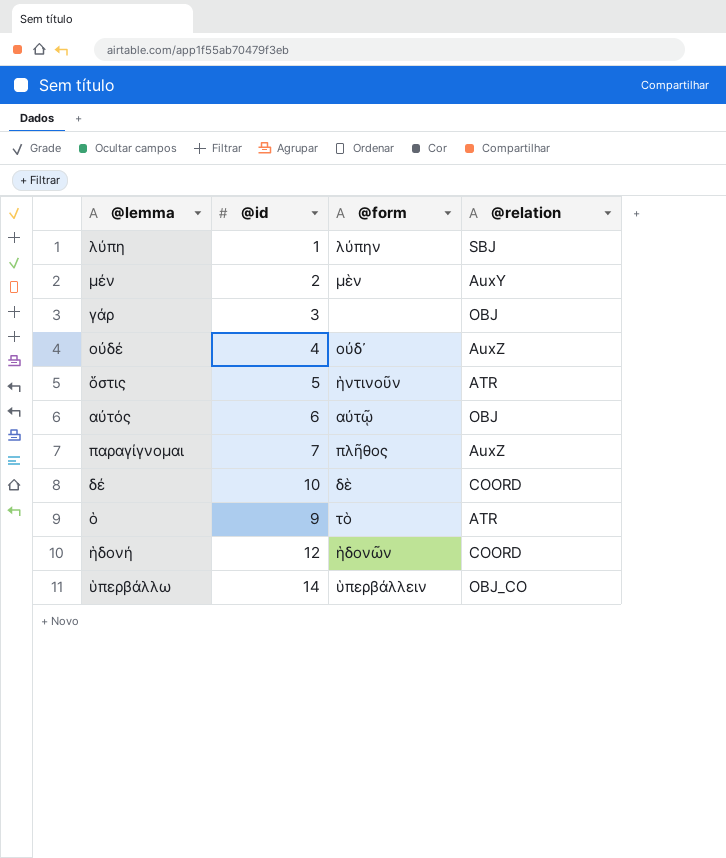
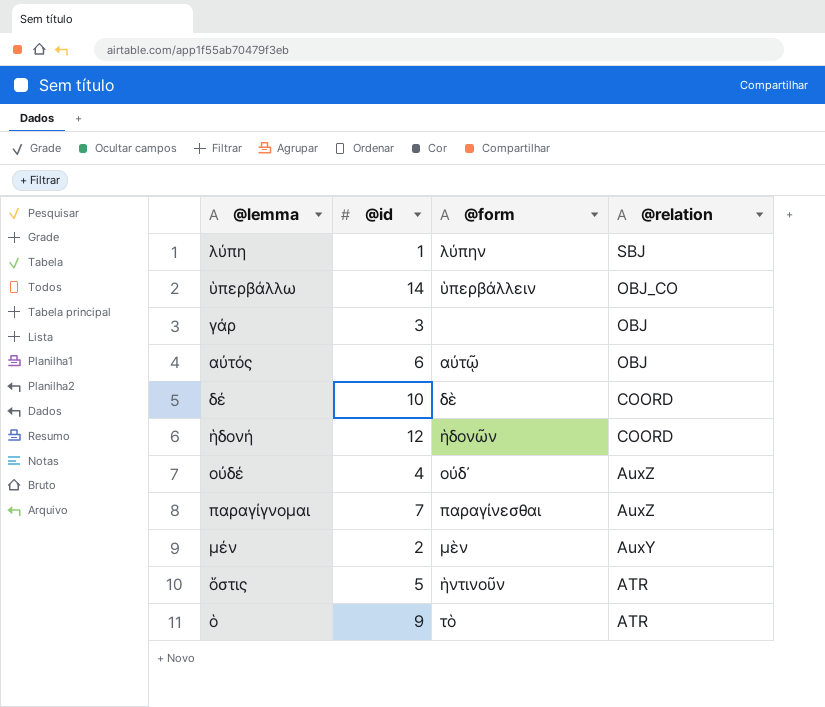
row order: none -> @relation descending
παραγίγνομαι | @form: πλῆθος -> παραγίνεσθαι

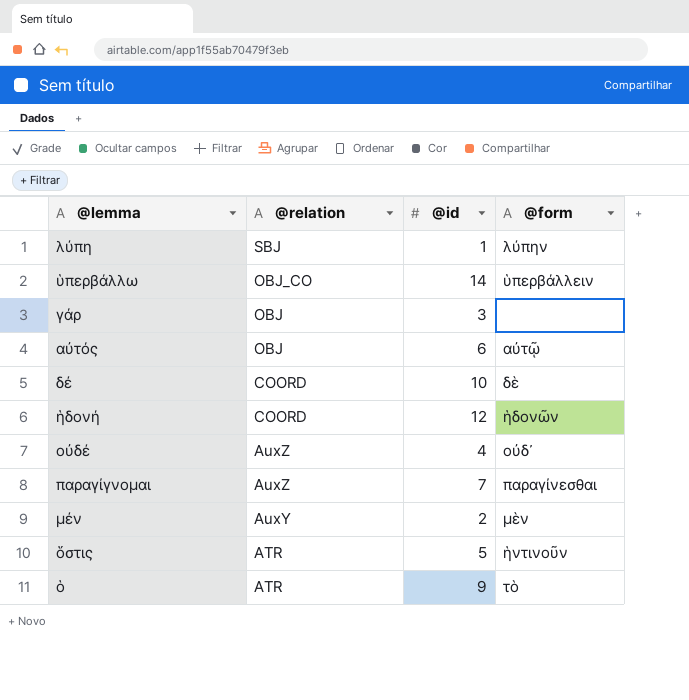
column @relation | position: 4 -> 2

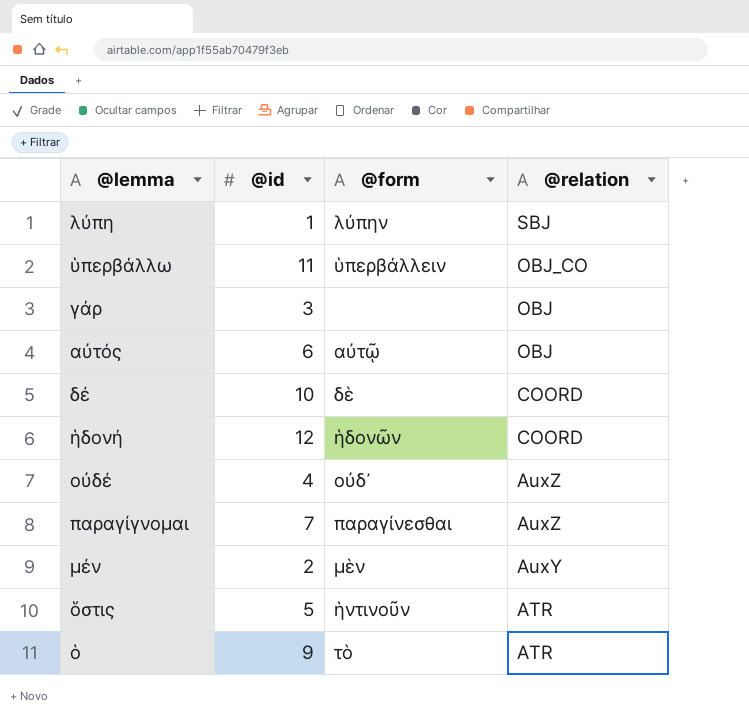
column @relation | position: 2 -> 4
ὑπερβάλλω | @id: 14 -> 11

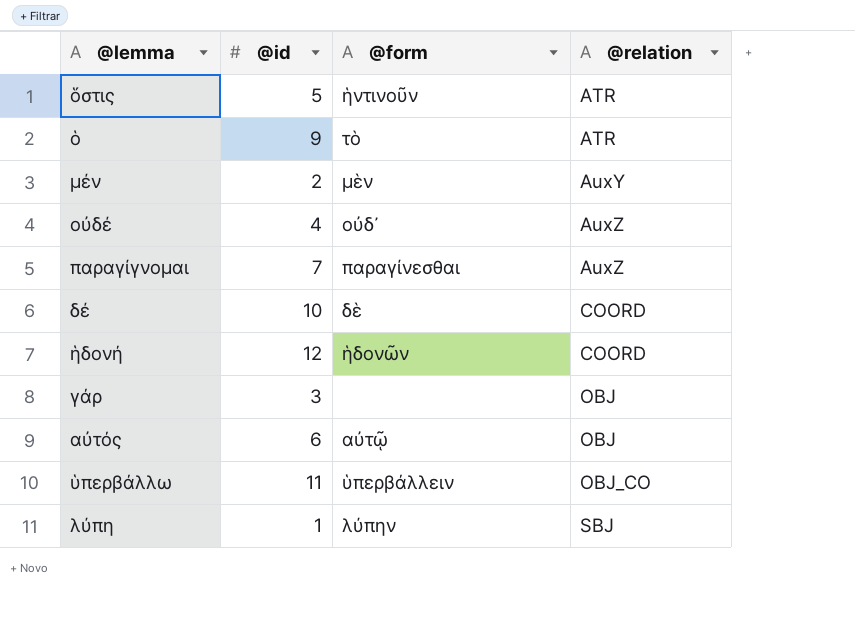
row order: @relation descending -> @relation ascending

